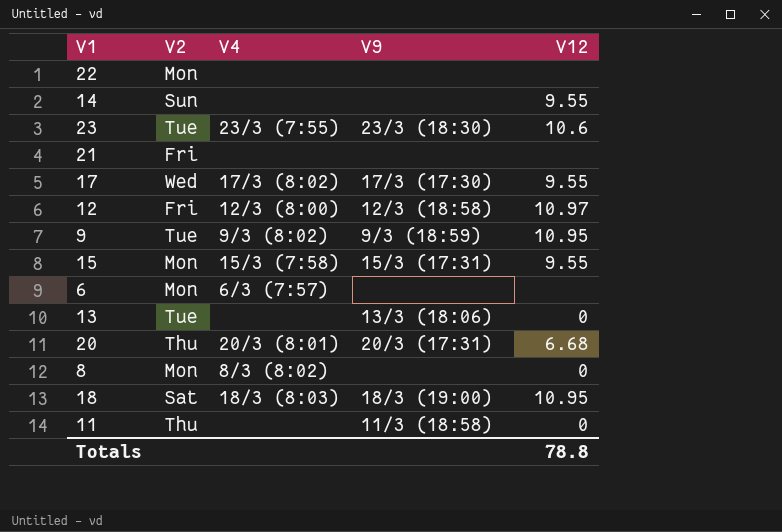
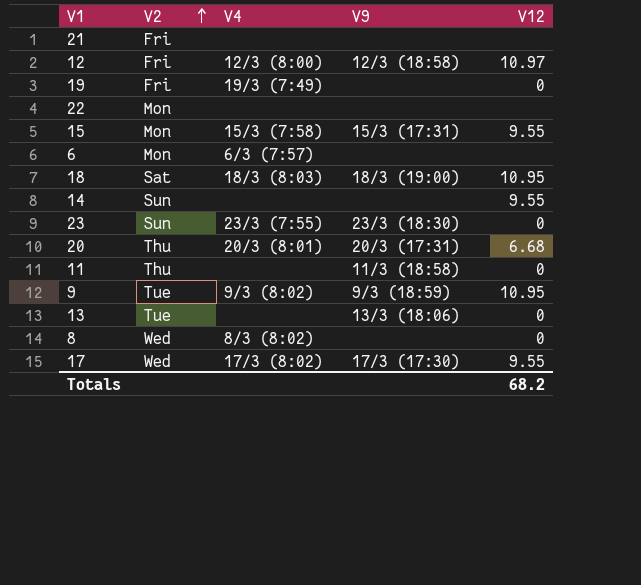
row order: none -> V2 ascending
row 19: none -> Fri | 19/3 (7:49) | none | 0
23 | V2: Tue -> Sun
23 | V12: 10.6 -> 0
8 | V2: Mon -> Wed
Totals | V12: 78.8 -> 68.2

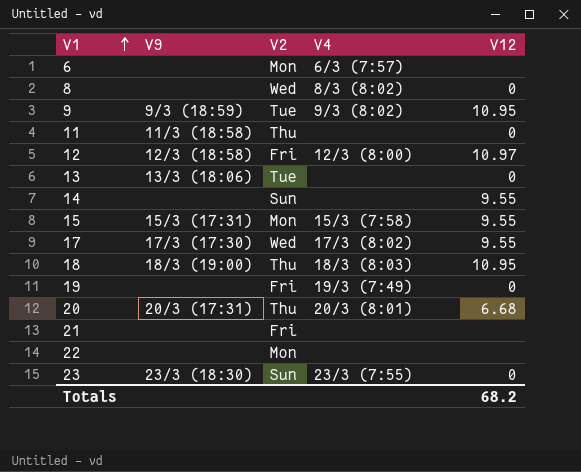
row order: V2 ascending -> V1 ascending
column V9 | position: 4 -> 2
18 | V2: Sat -> Thu

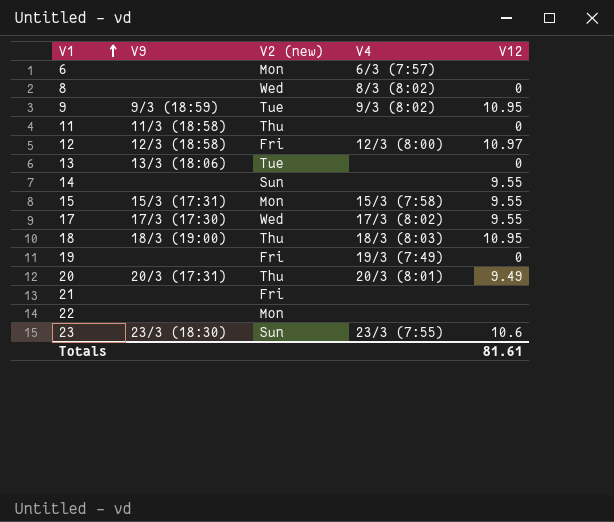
column name: V2 -> V2 (new)
20 | V12: 6.68 -> 9.49
23 | V12: 0 -> 10.6
Totals | V12: 68.2 -> 81.61

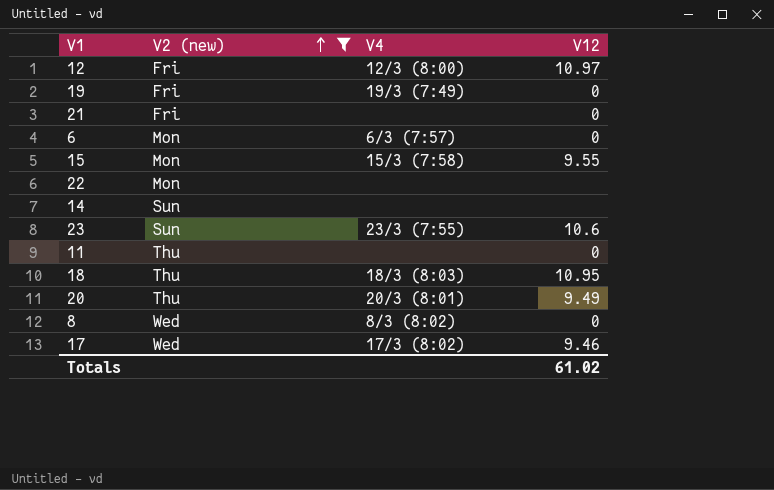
filter: none -> V2 (new) != Tue
row order: V1 ascending -> V2 (new) ascending
column V9 | position: 2 -> none
21 | V12: none -> 0
6 | V12: none -> 0
14 | V12: 9.55 -> none
17 | V12: 9.55 -> 9.46
Totals | V12: 81.61 -> 61.02

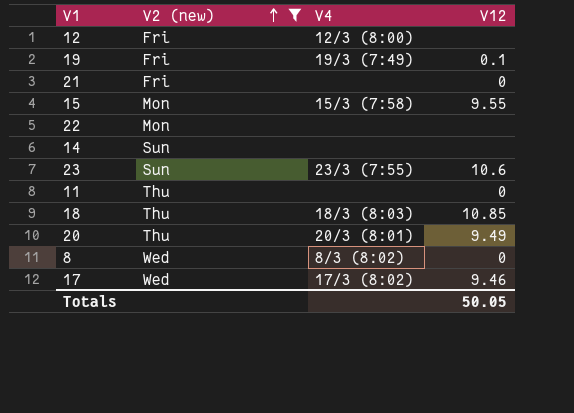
row 6: Mon | 6/3 (7:57) | 0 -> none
12 | V12: 10.97 -> none
19 | V12: 0 -> 0.1
18 | V12: 10.95 -> 10.85
Totals | V12: 61.02 -> 50.05

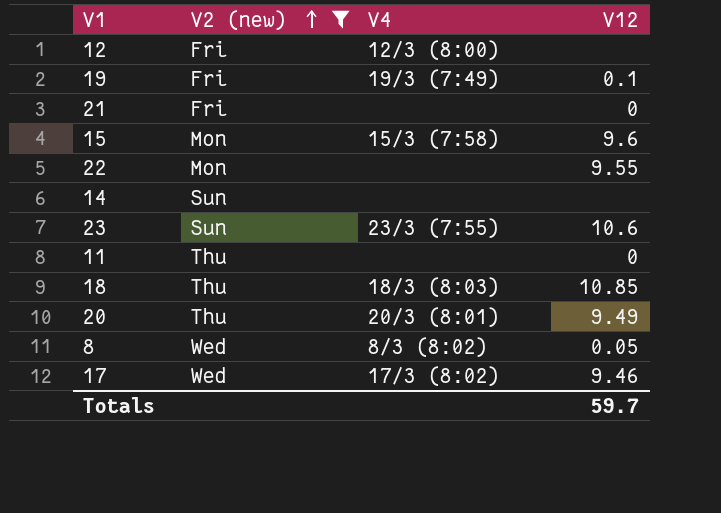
15 | V12: 9.55 -> 9.6
22 | V12: none -> 9.55
8 | V12: 0 -> 0.05
Totals | V12: 50.05 -> 59.7

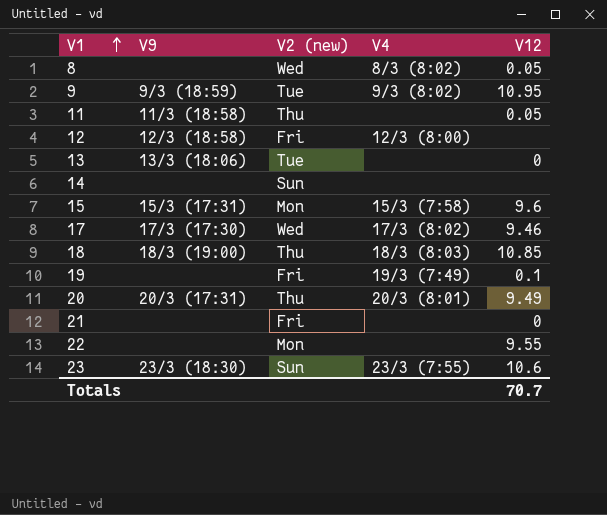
filter: V2 (new) != Tue -> none
row order: V2 (new) ascending -> V1 ascending
column V9 | position: none -> 2
11 | V12: 0 -> 0.05
Totals | V12: 59.7 -> 70.7

